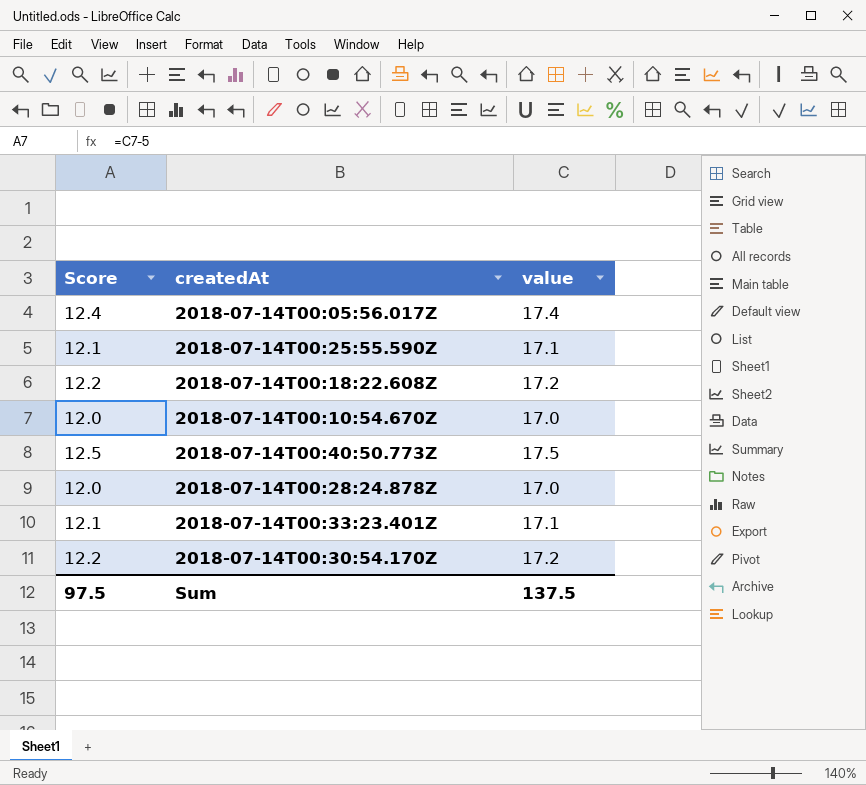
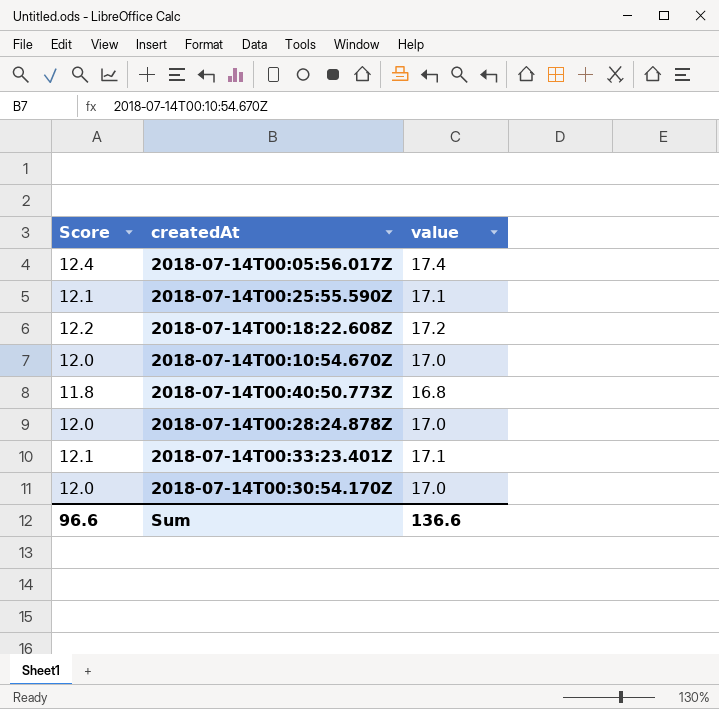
2018-07-14T00:40:50.773Z | Score: 12.5 -> 11.8
2018-07-14T00:40:50.773Z | value: 17.5 -> 16.8
2018-07-14T00:30:54.170Z | Score: 12.2 -> 12.0
2018-07-14T00:30:54.170Z | value: 17.2 -> 17.0
Sum | Score: 97.5 -> 96.6
Sum | value: 137.5 -> 136.6

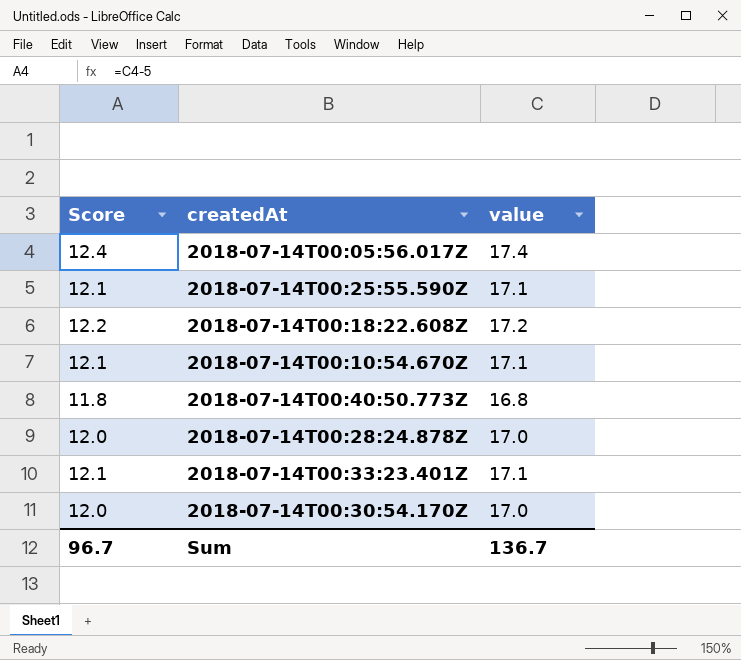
2018-07-14T00:10:54.670Z | Score: 12.0 -> 12.1
2018-07-14T00:10:54.670Z | value: 17.0 -> 17.1
Sum | Score: 96.6 -> 96.7
Sum | value: 136.6 -> 136.7

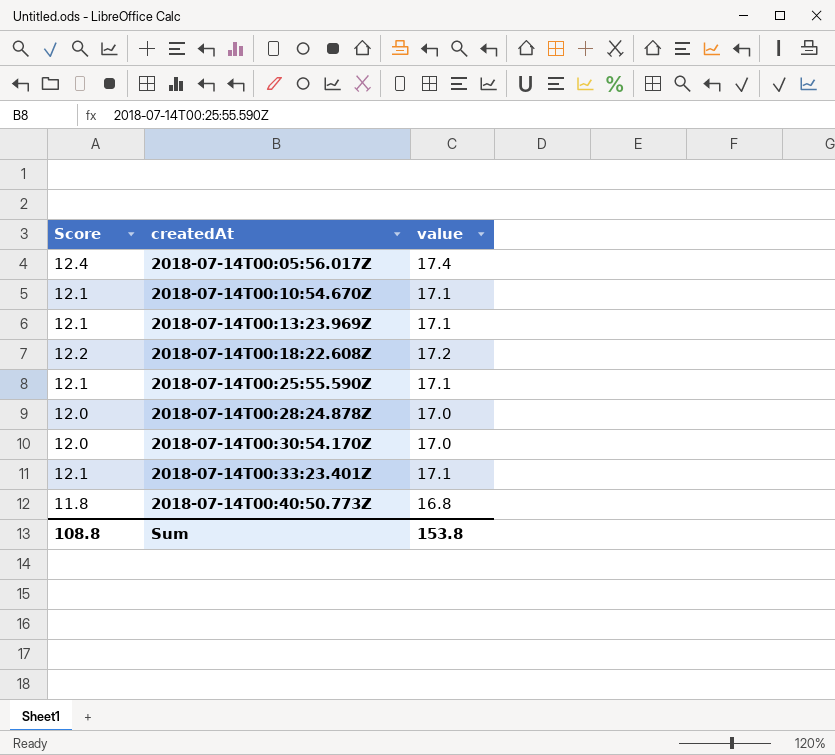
row order: none -> createdAt ascending
row 2018-07-14T00:13:23.969Z: none -> 12.1 | 17.1
Sum | Score: 96.7 -> 108.8
Sum | value: 136.7 -> 153.8

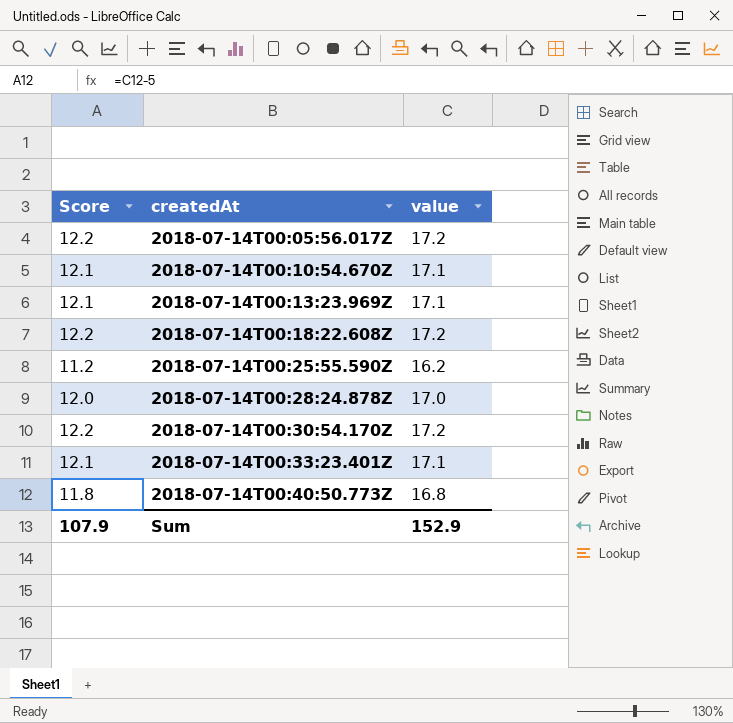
2018-07-14T00:05:56.017Z | Score: 12.4 -> 12.2
2018-07-14T00:05:56.017Z | value: 17.4 -> 17.2
2018-07-14T00:25:55.590Z | Score: 12.1 -> 11.2
2018-07-14T00:25:55.590Z | value: 17.1 -> 16.2
2018-07-14T00:30:54.170Z | Score: 12.0 -> 12.2
2018-07-14T00:30:54.170Z | value: 17.0 -> 17.2
Sum | Score: 108.8 -> 107.9
Sum | value: 153.8 -> 152.9

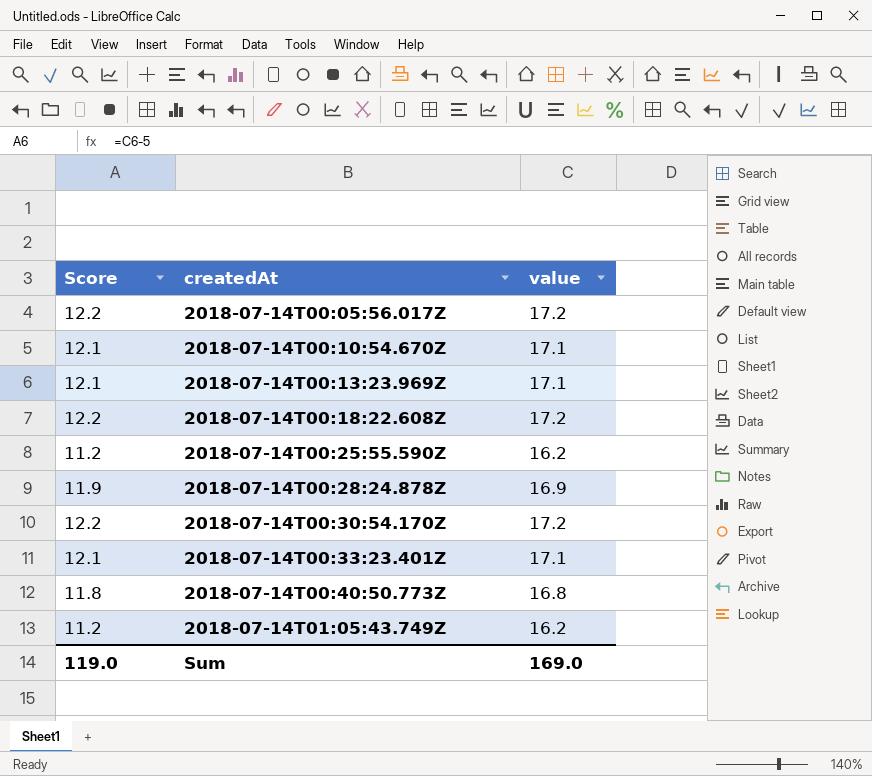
2018-07-14T00:28:24.878Z | Score: 12.0 -> 11.9
2018-07-14T00:28:24.878Z | value: 17.0 -> 16.9
row 2018-07-14T01:05:43.749Z: none -> 11.2 | 16.2
Sum | Score: 107.9 -> 119.0
Sum | value: 152.9 -> 169.0

